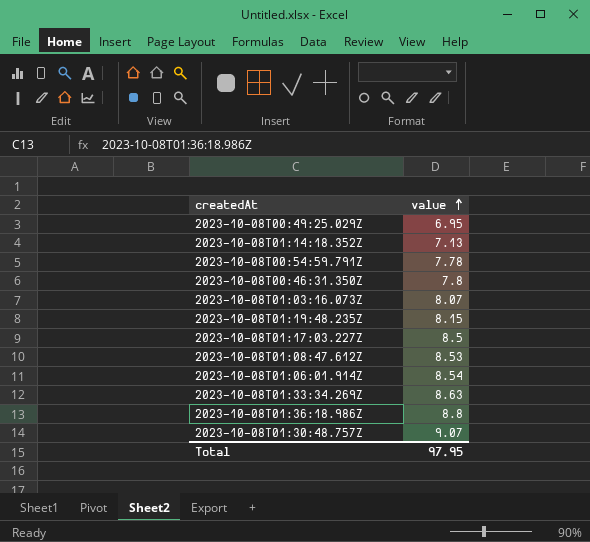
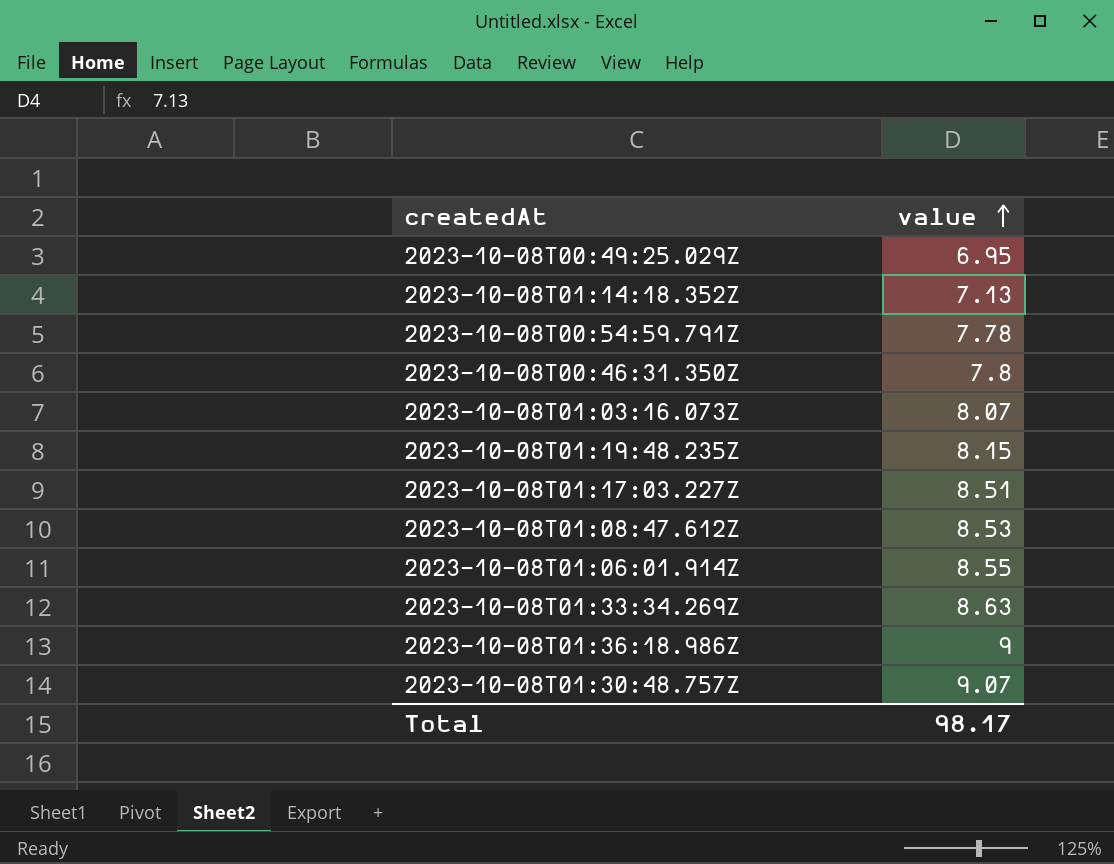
2023-10-08T01:17:03.227Z | value: 8.5 -> 8.51
2023-10-08T01:06:01.914Z | value: 8.54 -> 8.55
2023-10-08T01:36:18.986Z | value: 8.8 -> 9
Total | value: 97.95 -> 98.17

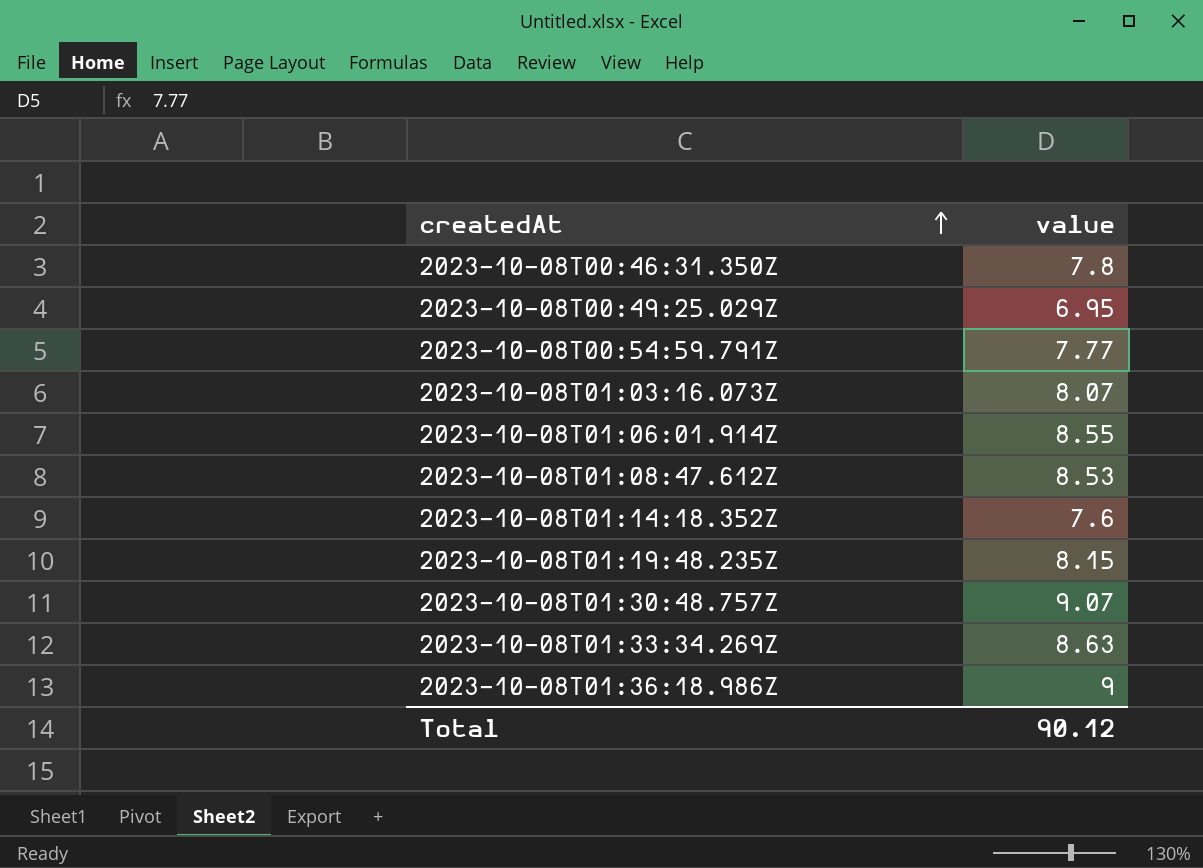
row order: value ascending -> createdAt ascending
row 2023-10-08T01:17:03.227Z: 8.51 -> none
2023-10-08T00:54:59.791Z | value: 7.78 -> 7.77
2023-10-08T01:14:18.352Z | value: 7.13 -> 7.6
Total | value: 98.17 -> 90.12

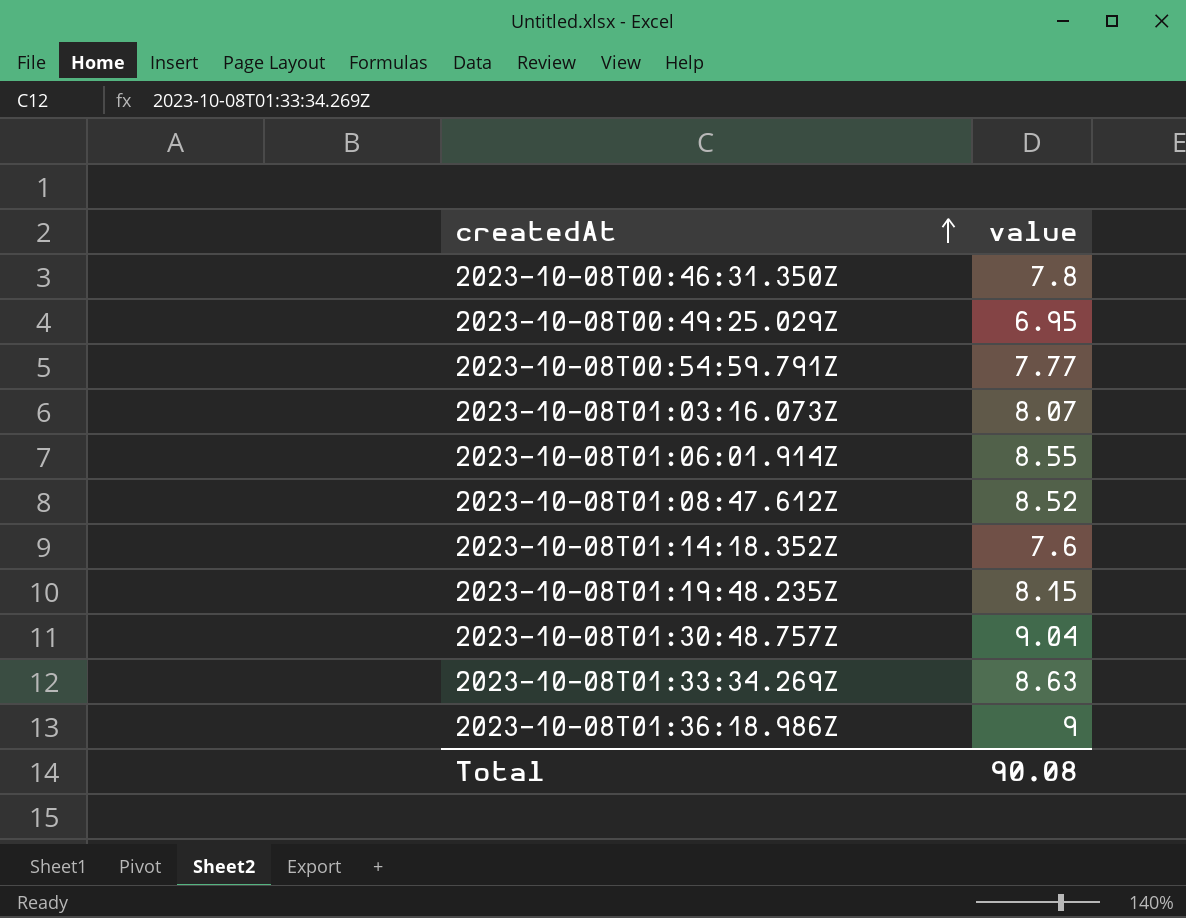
2023-10-08T01:08:47.612Z | value: 8.53 -> 8.52
2023-10-08T01:30:48.757Z | value: 9.07 -> 9.04
Total | value: 90.12 -> 90.08

